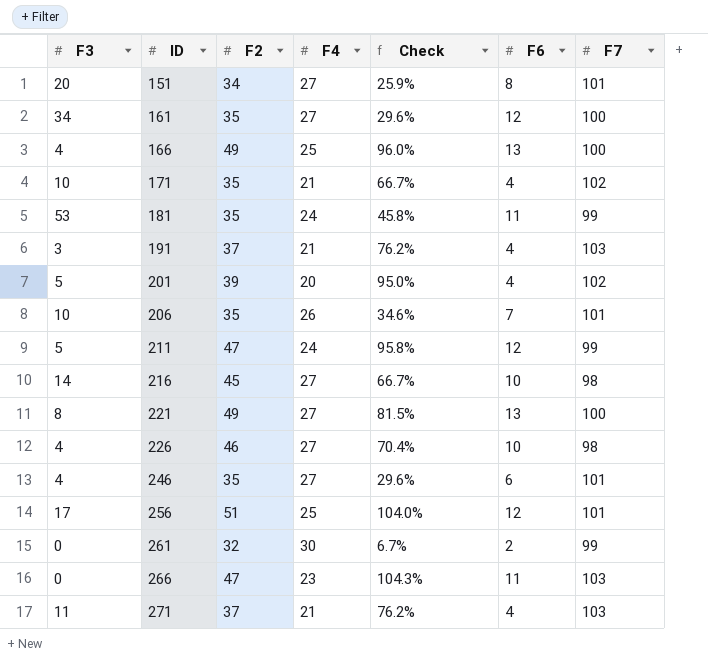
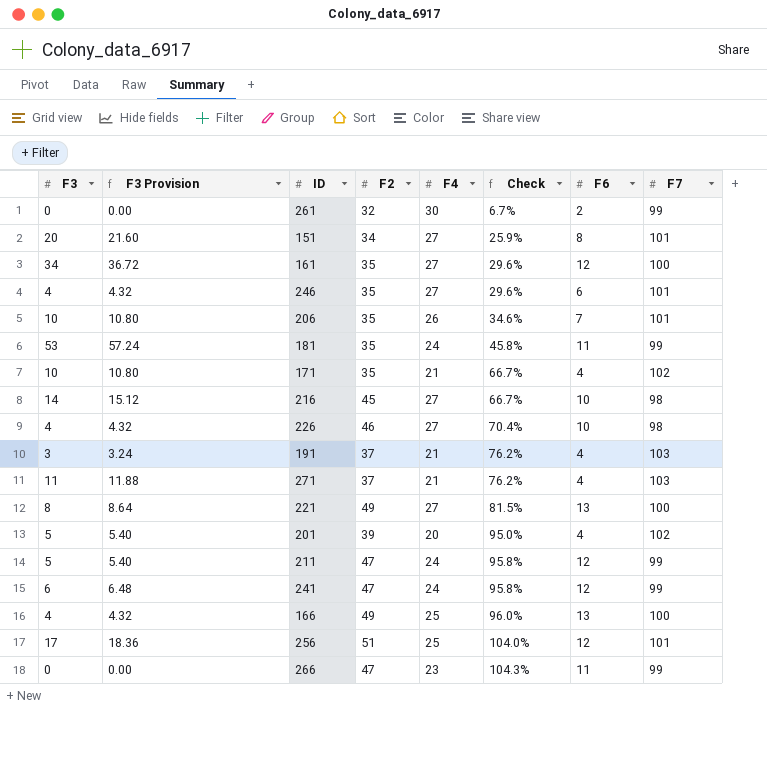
row order: ID ascending -> Check ascending
column F3 Provision | formula: none -> [F3] * 1.08
row 241: none -> 6 | 6.48 | 47 | 24 | 95.8% | 12 | 99
266 | F7: 103 -> 99

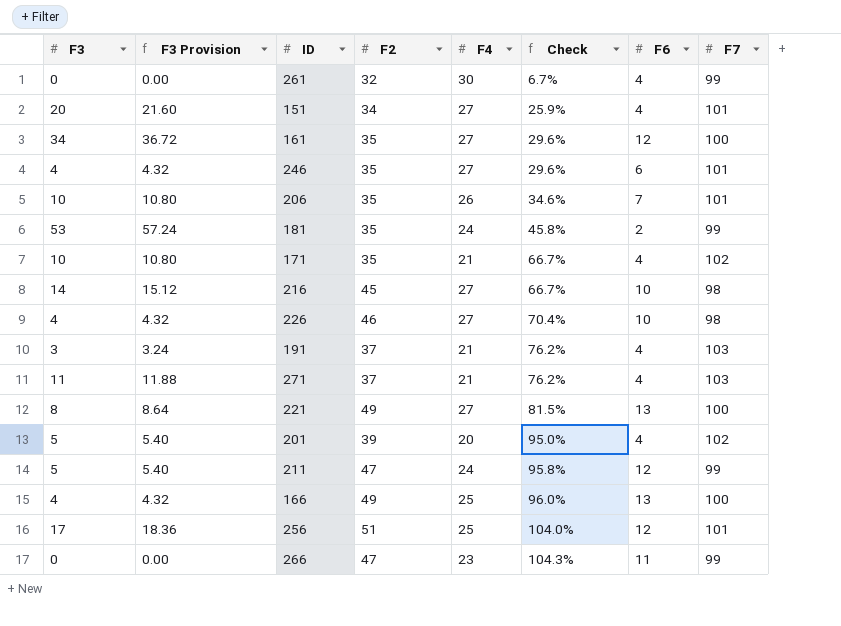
row 241: 6 | 6.48 | 47 | 24 | 95.8% | 12 | 99 -> none
261 | F6: 2 -> 4
151 | F6: 8 -> 4
181 | F6: 11 -> 2

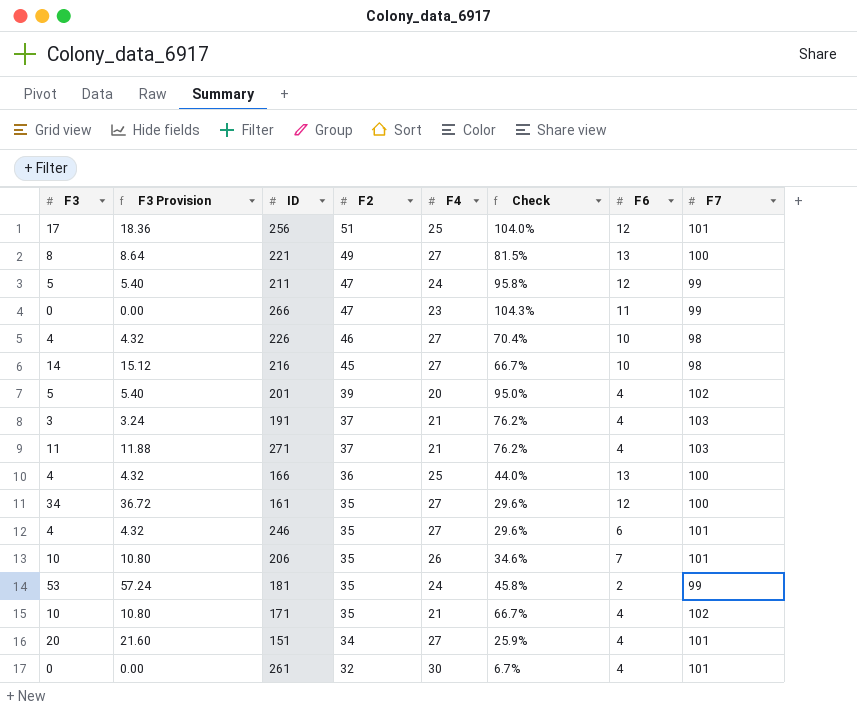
row order: Check ascending -> F2 descending
166 | F2: 49 -> 36
166 | Check: 96.0% -> 44.0%
261 | F7: 99 -> 101

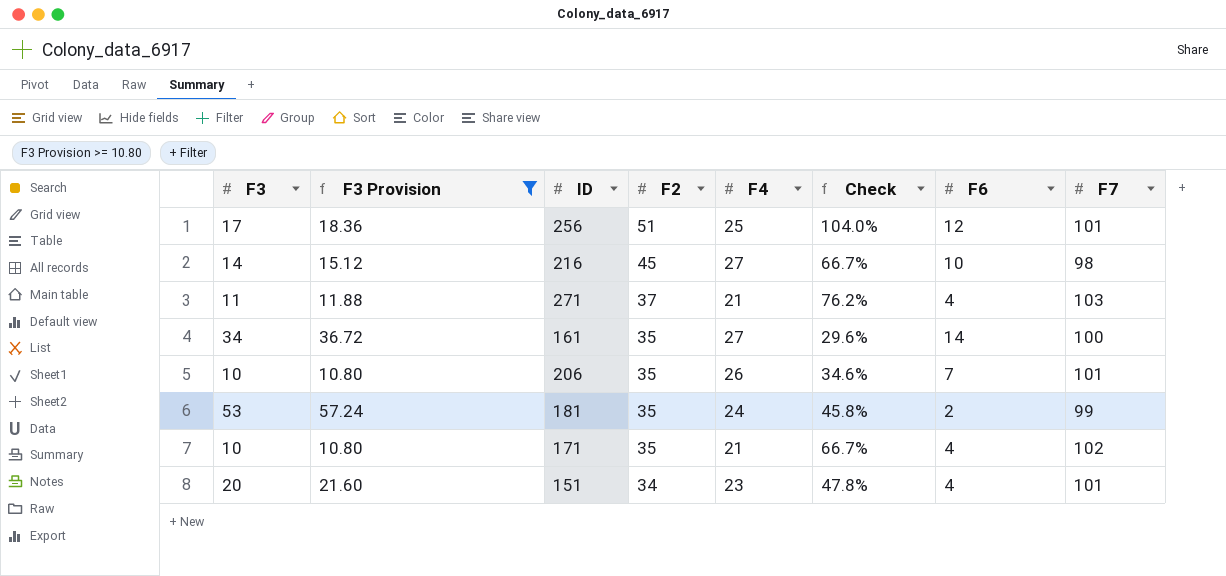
filter: none -> F3 Provision >= 10.80
161 | F6: 12 -> 14
151 | F4: 27 -> 23
151 | Check: 25.9% -> 47.8%

